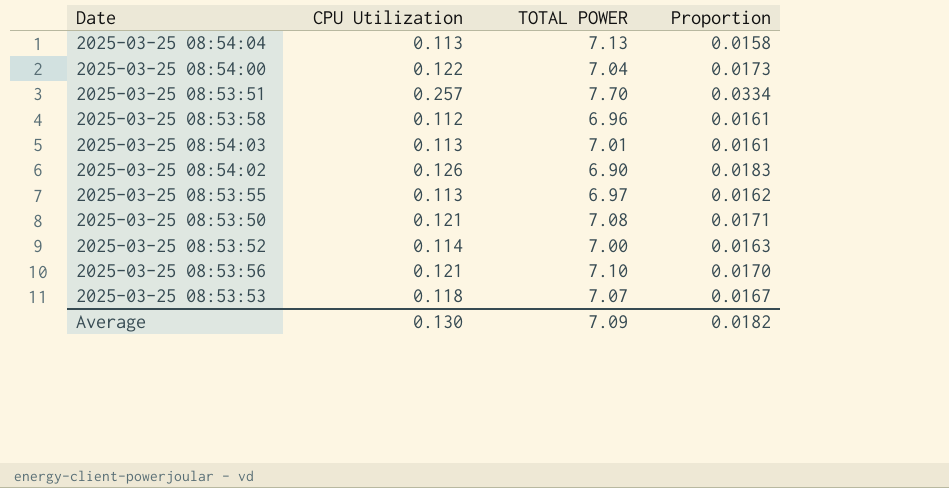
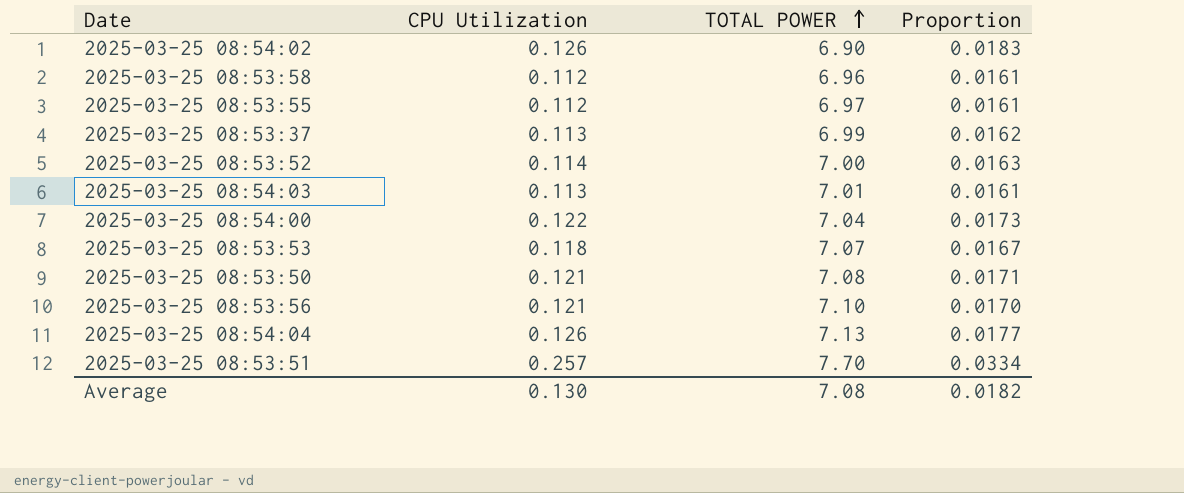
row order: none -> TOTAL POWER ascending
2025-03-25 08:53:55 | CPU Utilization: 0.113 -> 0.112
2025-03-25 08:53:55 | Proportion: 0.0162 -> 0.0161
row 2025-03-25 08:53:37: none -> 0.113 | 6.99 | 0.0162
2025-03-25 08:54:04 | CPU Utilization: 0.113 -> 0.126
2025-03-25 08:54:04 | Proportion: 0.0158 -> 0.0177
Average | TOTAL POWER: 7.09 -> 7.08

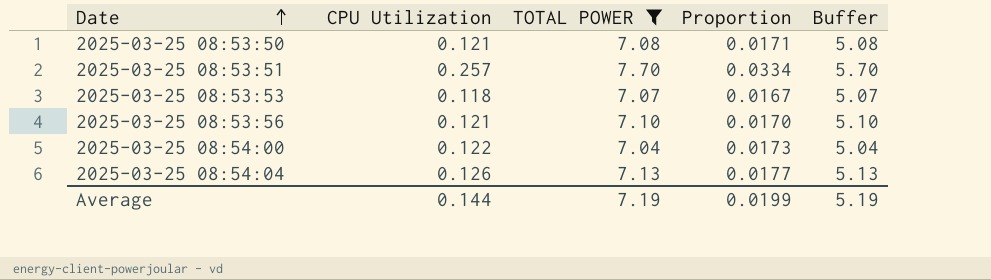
filter: none -> TOTAL POWER >= 7.04
row order: TOTAL POWER ascending -> Date ascending
column Buffer | formula: none -> [TOTAL POWER] - 2
Average | CPU Utilization: 0.130 -> 0.144
Average | TOTAL POWER: 7.08 -> 7.19
Average | Proportion: 0.0182 -> 0.0199

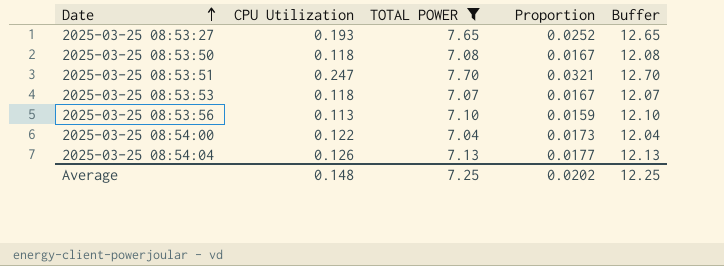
column Buffer | formula: [TOTAL POWER] - 2 -> [TOTAL POWER] + 5
row 2025-03-25 08:53:27: none -> 0.193 | 7.65 | 0.0252 | 12.65
2025-03-25 08:53:50 | CPU Utilization: 0.121 -> 0.118
2025-03-25 08:53:50 | Proportion: 0.0171 -> 0.0167
2025-03-25 08:53:51 | CPU Utilization: 0.257 -> 0.247
2025-03-25 08:53:51 | Proportion: 0.0334 -> 0.0321
2025-03-25 08:53:56 | CPU Utilization: 0.121 -> 0.113
2025-03-25 08:53:56 | Proportion: 0.0170 -> 0.0159
Average | CPU Utilization: 0.144 -> 0.148
Average | TOTAL POWER: 7.19 -> 7.25
Average | Proportion: 0.0199 -> 0.0202
Average | Buffer: 5.19 -> 12.25

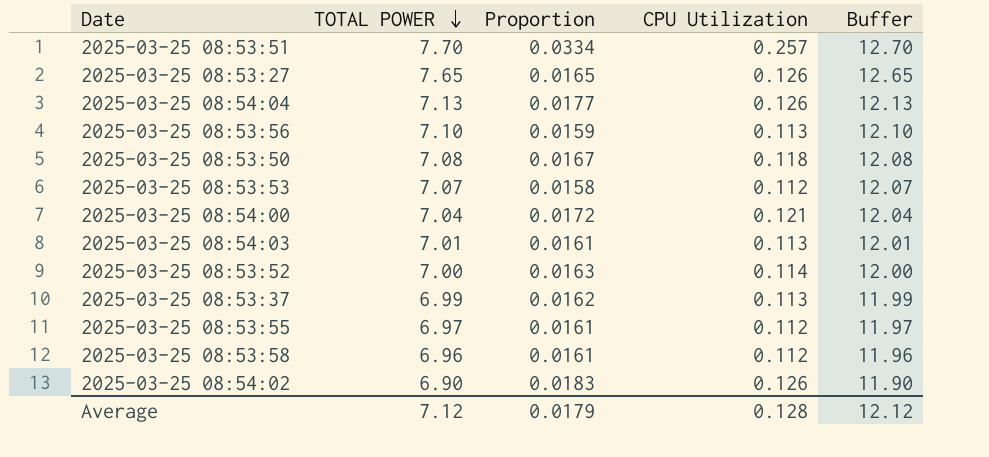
filter: TOTAL POWER >= 7.04 -> none
row order: Date ascending -> TOTAL POWER descending
column CPU Utilization | position: 2 -> 4
2025-03-25 08:53:51 | Proportion: 0.0321 -> 0.0334
2025-03-25 08:53:51 | CPU Utilization: 0.247 -> 0.257
2025-03-25 08:53:27 | Proportion: 0.0252 -> 0.0165
2025-03-25 08:53:27 | CPU Utilization: 0.193 -> 0.126
2025-03-25 08:53:53 | Proportion: 0.0167 -> 0.0158
2025-03-25 08:53:53 | CPU Utilization: 0.118 -> 0.112
2025-03-25 08:54:00 | Proportion: 0.0173 -> 0.0172
2025-03-25 08:54:00 | CPU Utilization: 0.122 -> 0.121
Average | TOTAL POWER: 7.25 -> 7.12
Average | Proportion: 0.0202 -> 0.0179
Average | CPU Utilization: 0.148 -> 0.128
Average | Buffer: 12.25 -> 12.12

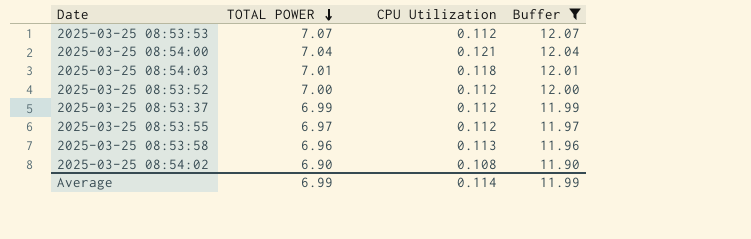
filter: none -> Buffer <= 12.07
column Proportion | formula: [CPU Utilization] / [TOTAL POWER] -> none
2025-03-25 08:54:03 | CPU Utilization: 0.113 -> 0.118
2025-03-25 08:53:52 | CPU Utilization: 0.114 -> 0.112
2025-03-25 08:53:37 | CPU Utilization: 0.113 -> 0.112
2025-03-25 08:53:58 | CPU Utilization: 0.112 -> 0.113
2025-03-25 08:54:02 | CPU Utilization: 0.126 -> 0.108
Average | TOTAL POWER: 7.12 -> 6.99
Average | CPU Utilization: 0.128 -> 0.114
Average | Buffer: 12.12 -> 11.99

